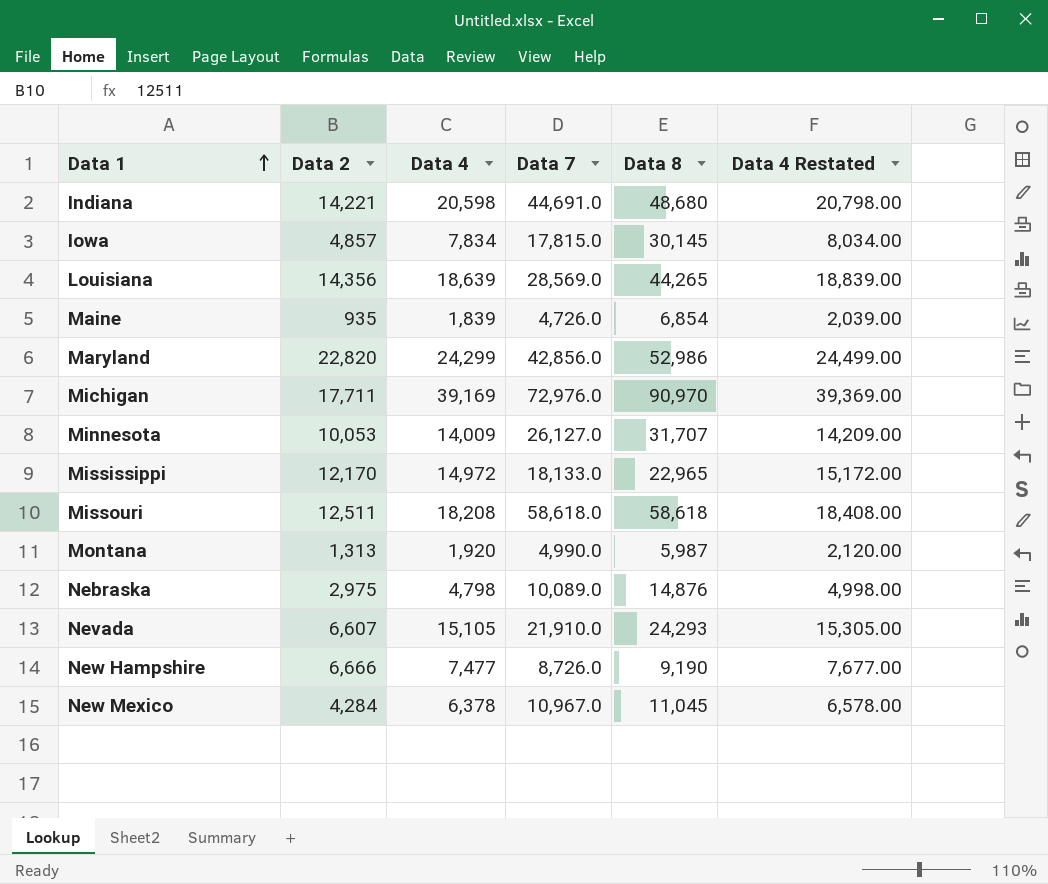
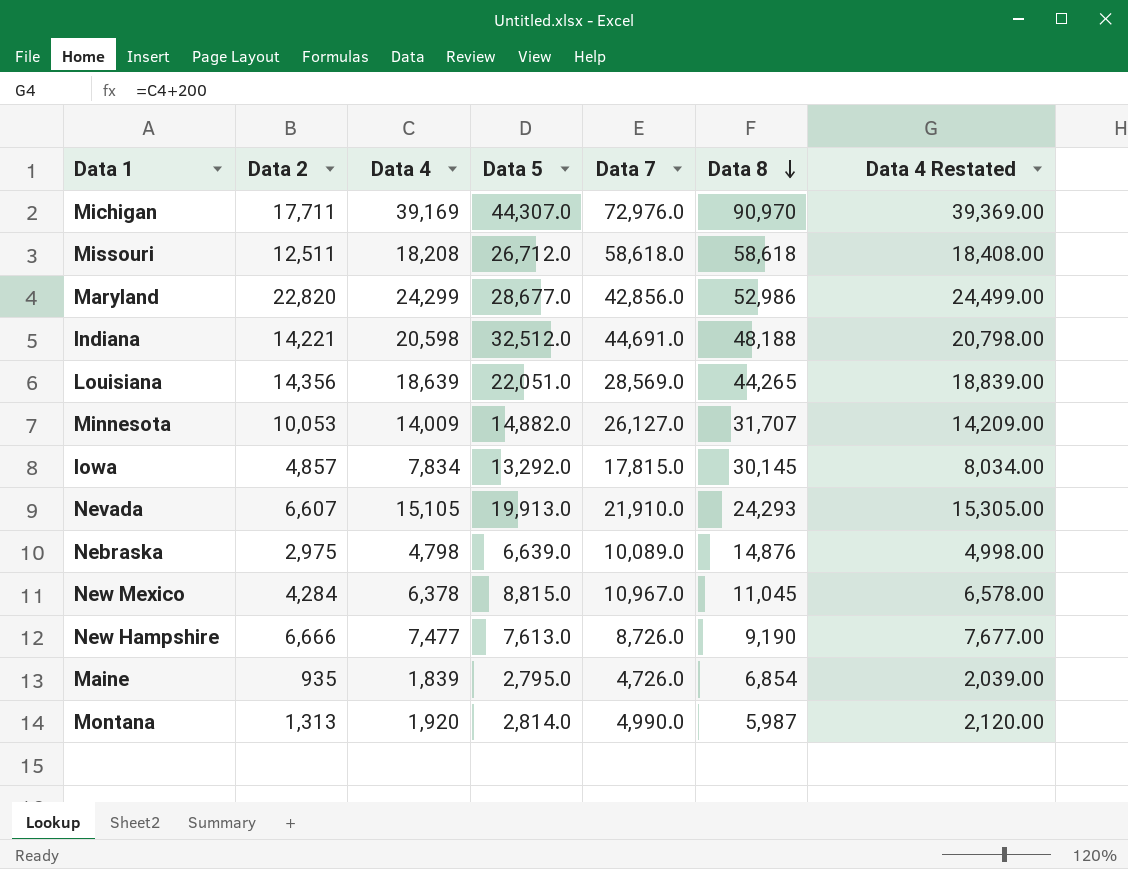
row order: Data 1 ascending -> Data 8 descending
column Data 5 | position: none -> 4
row Mississippi: 12,170 | 14,972 | 18,133.0 | 22,965 | 15,172.00 -> none
Indiana | Data 8: 48,680 -> 48,188

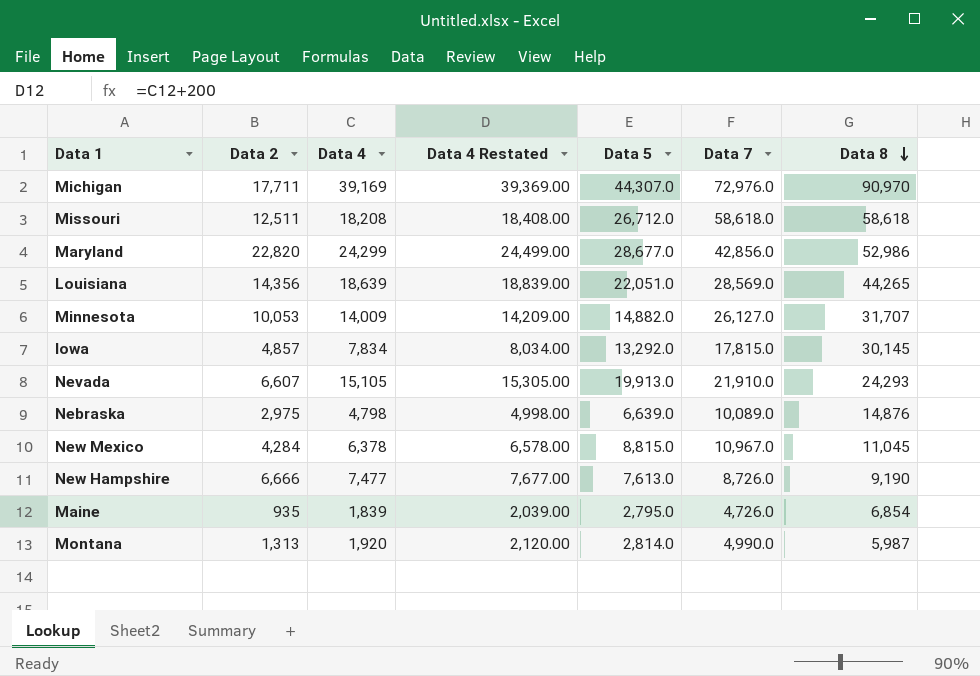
column Data 4 Restated | position: 7 -> 4
row Indiana: 14,221 | 20,598 | 32,512.0 | 44,691.0 | 48,188 | 20,798.00 -> none

